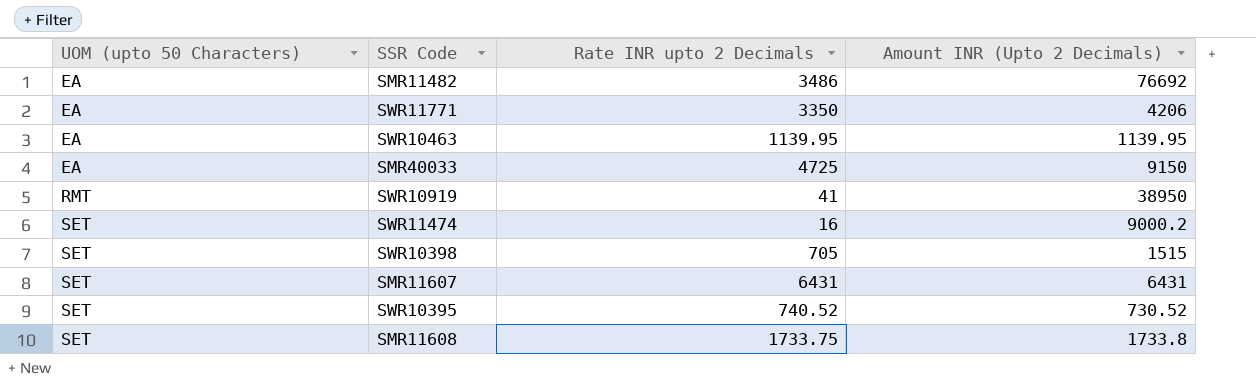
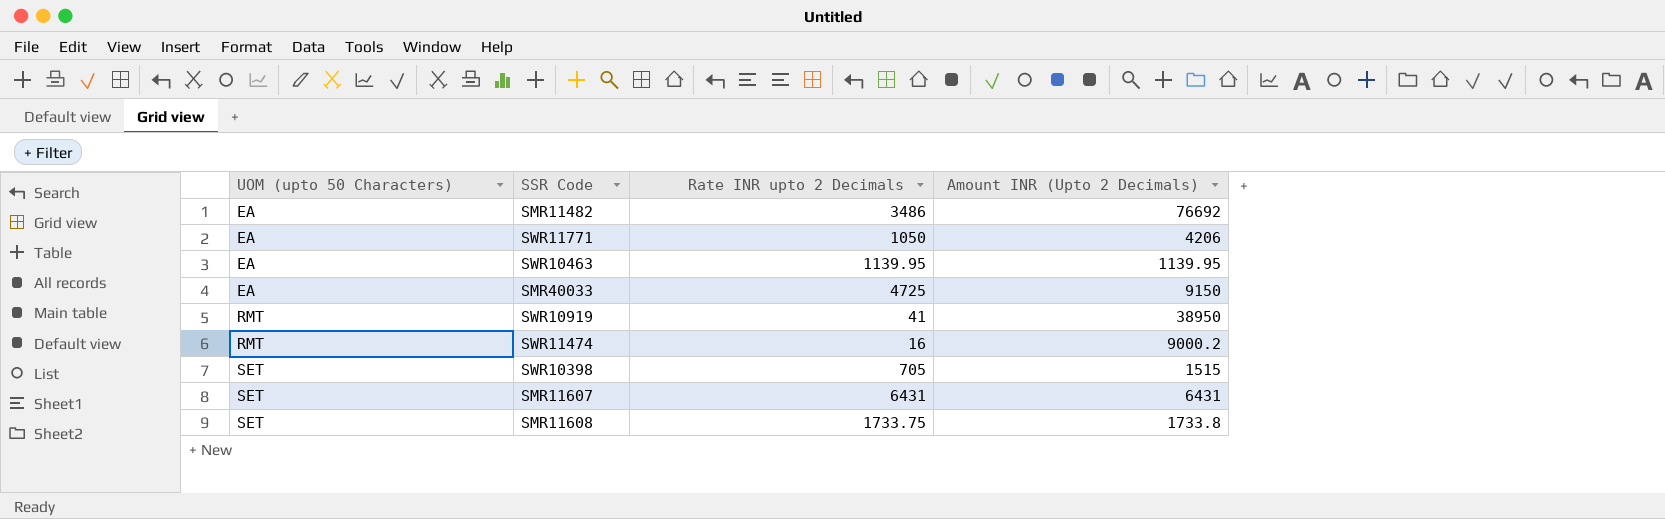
row SWR10395: SET | 740.52 | 730.52 -> none
SWR11771 | Rate INR upto 2 Decimals: 3350 -> 1050
SWR11474 | UOM (upto 50 Characters): SET -> RMT

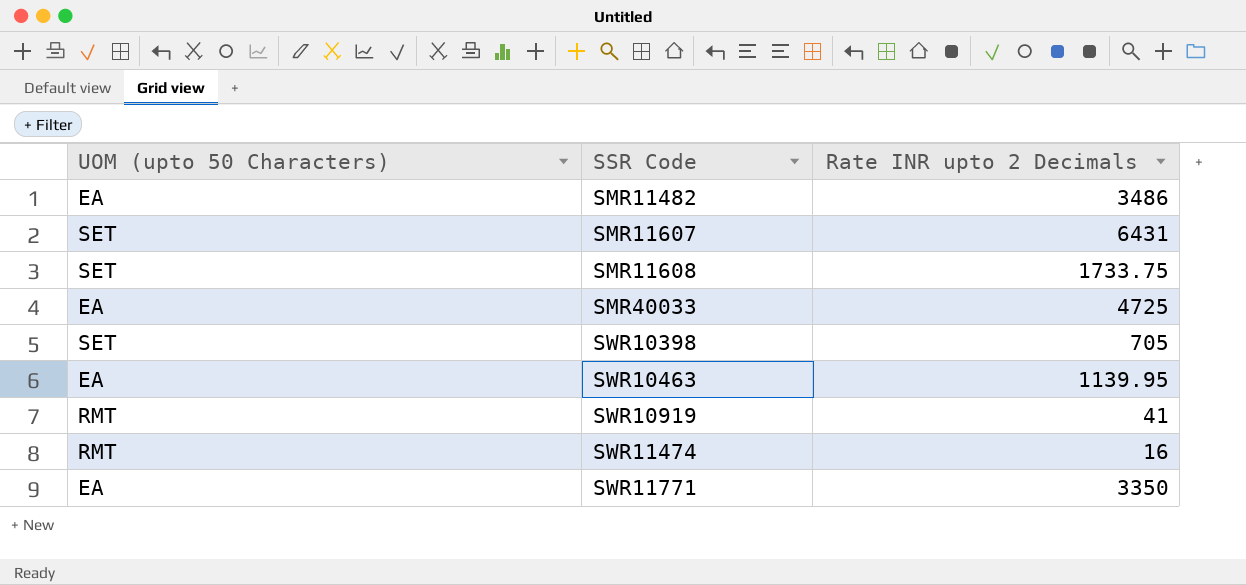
row order: UOM (upto 50 Characters) ascending -> SSR Code ascending
column Amount INR (Upto 2 Decimals) | position: 4 -> none
SWR11771 | Rate INR upto 2 Decimals: 1050 -> 3350

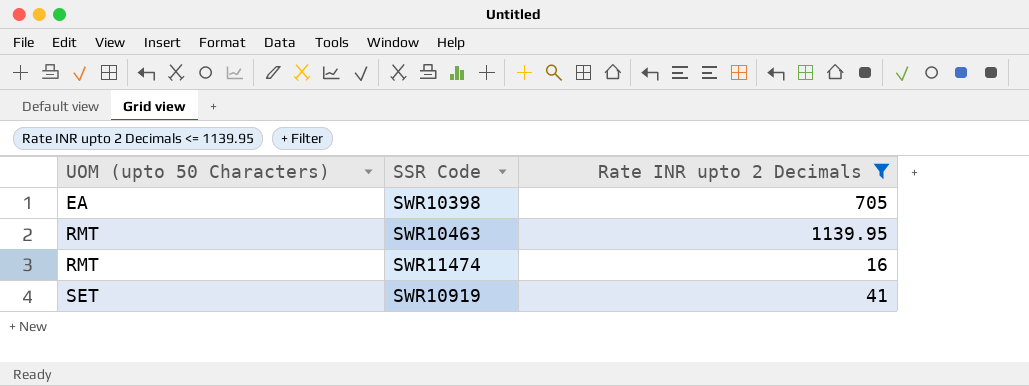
filter: none -> Rate INR upto 2 Decimals <= 1139.95
row order: SSR Code ascending -> UOM (upto 50 Characters) ascending
SWR10398 | UOM (upto 50 Characters): SET -> EA
SWR10463 | UOM (upto 50 Characters): EA -> RMT
SWR10919 | UOM (upto 50 Characters): RMT -> SET

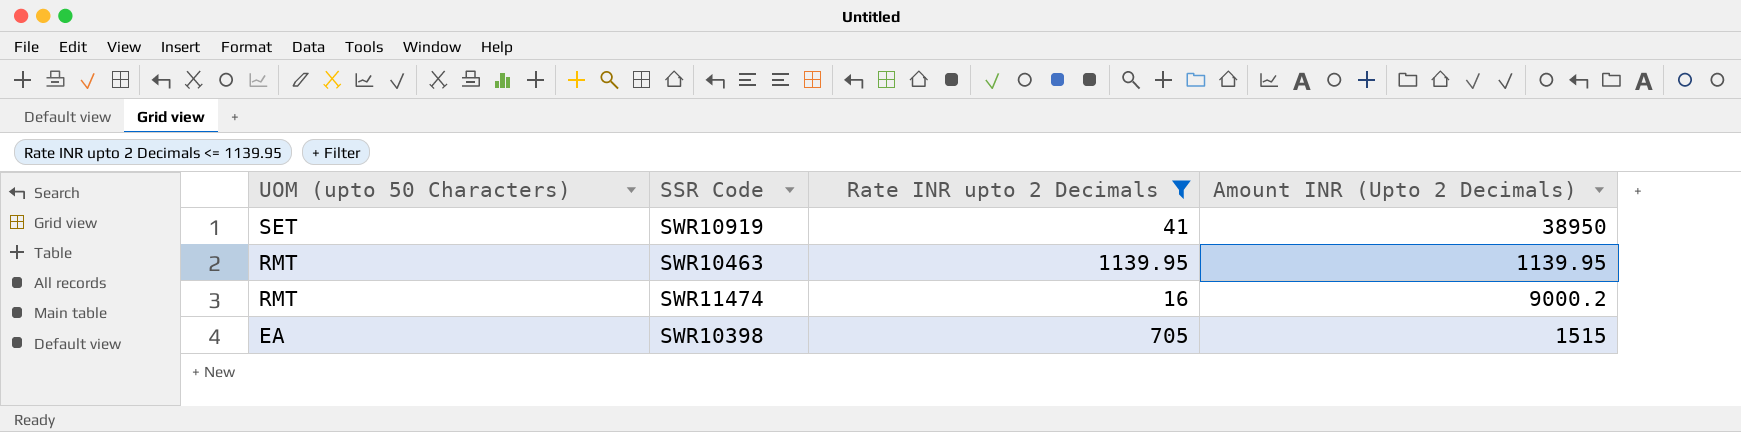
row order: UOM (upto 50 Characters) ascending -> UOM (upto 50 Characters) descending
column Amount INR (Upto 2 Decimals) | position: none -> 4

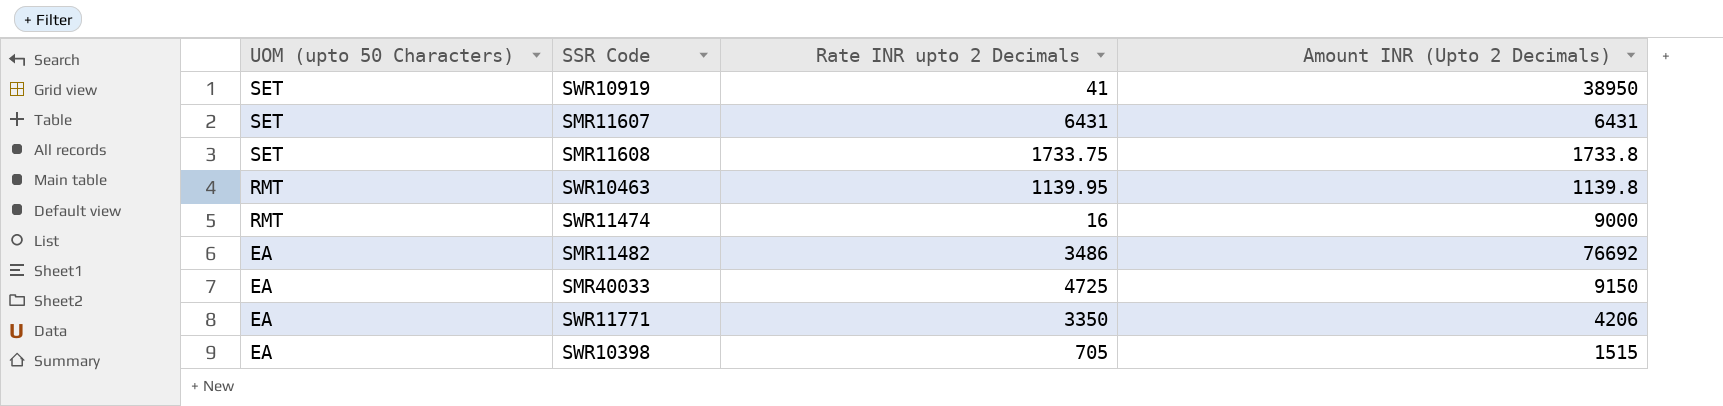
filter: Rate INR upto 2 Decimals <= 1139.95 -> none
SWR10463 | Amount INR (Upto 2 Decimals): 1139.95 -> 1139.8
SWR11474 | Amount INR (Upto 2 Decimals): 9000.2 -> 9000

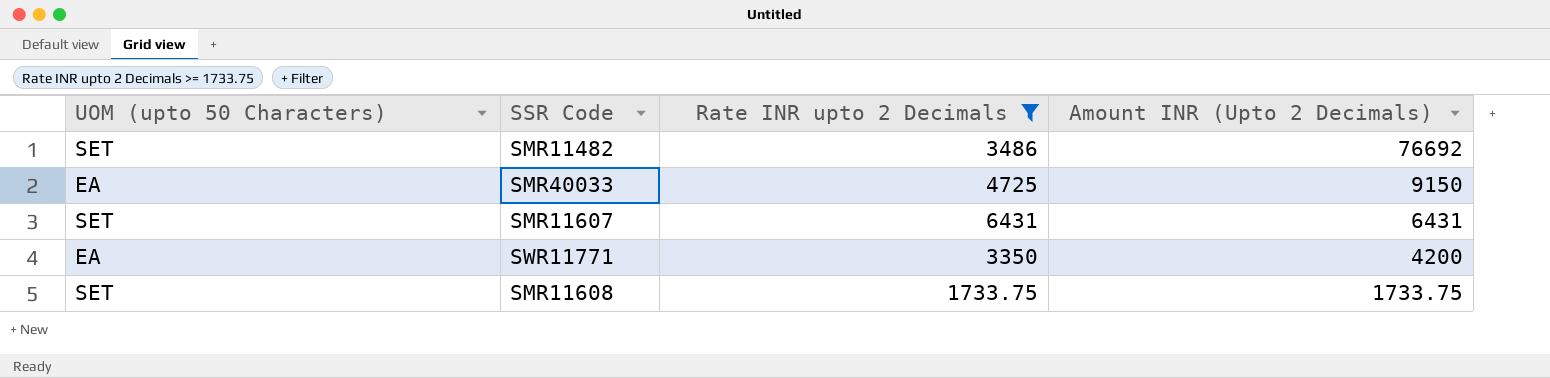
filter: none -> Rate INR upto 2 Decimals >= 1733.75
row order: UOM (upto 50 Characters) descending -> Amount INR (Upto 2 Decimals) descending
SMR11482 | UOM (upto 50 Characters): EA -> SET
SWR11771 | Amount INR (Upto 2 Decimals): 4206 -> 4200
SMR11608 | Amount INR (Upto 2 Decimals): 1733.8 -> 1733.75

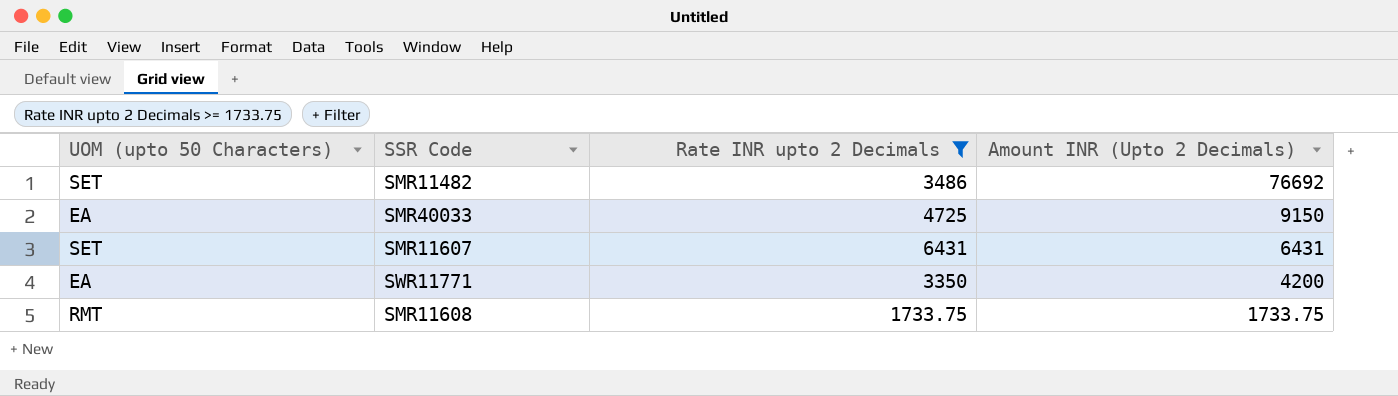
SMR11608 | UOM (upto 50 Characters): SET -> RMT

